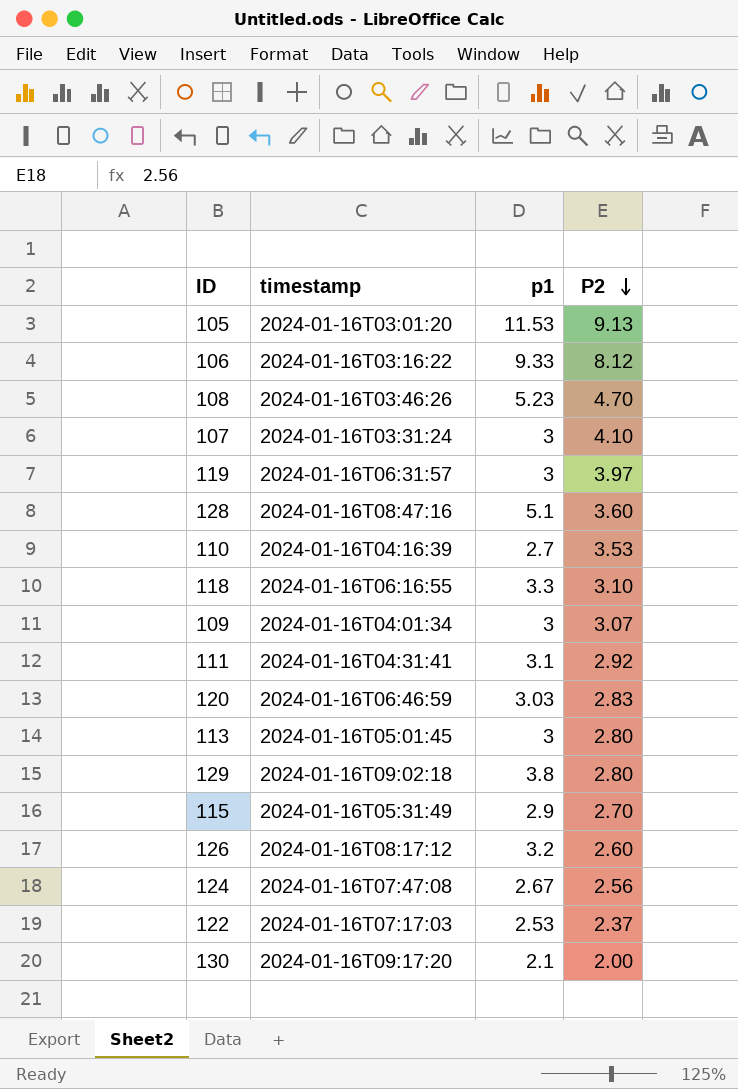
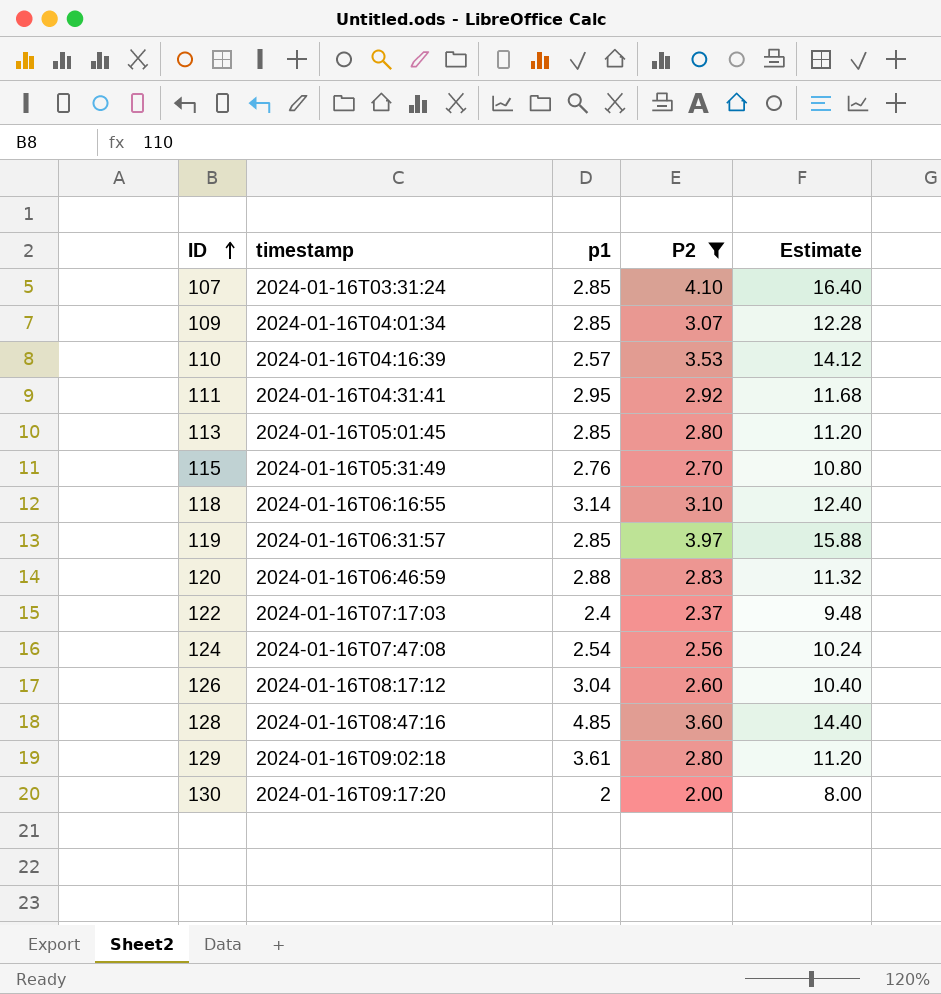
filter: none -> P2 <= 4.10
row order: P2 descending -> ID ascending
column Estimate | formula: none -> [P2] * 4
107 | p1: 3 -> 2.85
109 | p1: 3 -> 2.85
110 | p1: 2.7 -> 2.57
111 | p1: 3.1 -> 2.95
113 | p1: 3 -> 2.85
115 | p1: 2.9 -> 2.76
118 | p1: 3.3 -> 3.14
119 | p1: 3 -> 2.85
120 | p1: 3.03 -> 2.88
122 | p1: 2.53 -> 2.4
124 | p1: 2.67 -> 2.54
126 | p1: 3.2 -> 3.04
128 | p1: 5.1 -> 4.85
129 | p1: 3.8 -> 3.61
130 | p1: 2.1 -> 2

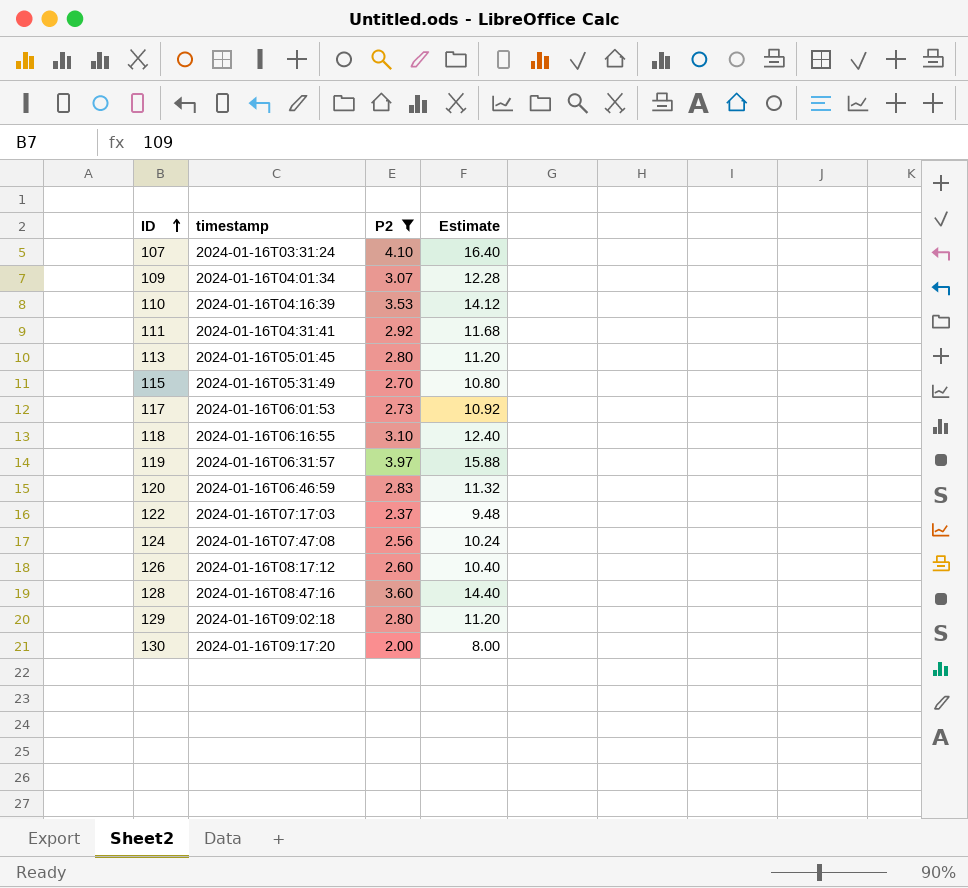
column p1 | position: 3 -> none
row 117: none -> 2024-01-16T06:01:53 | 2.73 | 10.92

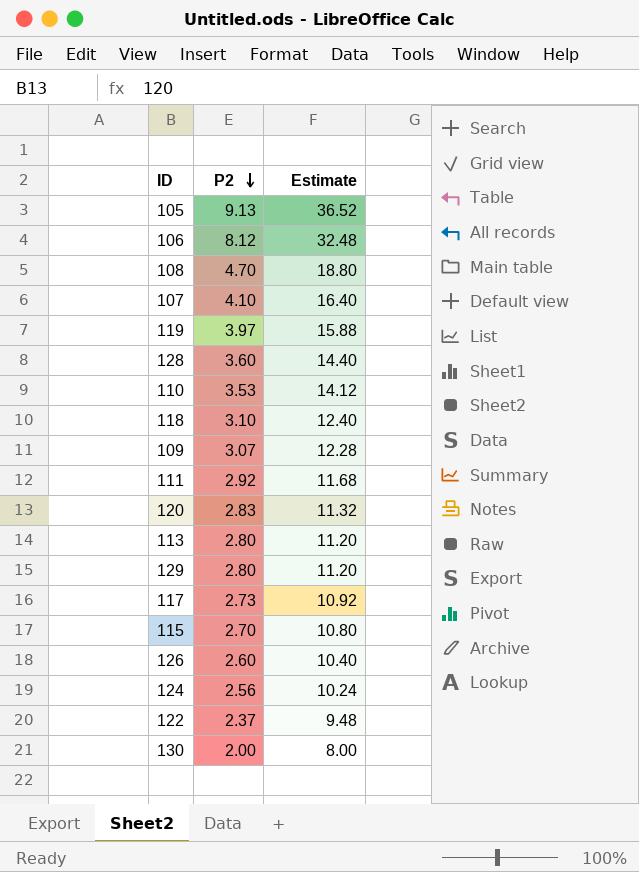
filter: P2 <= 4.10 -> none
row order: ID ascending -> P2 descending
column timestamp | position: 2 -> none

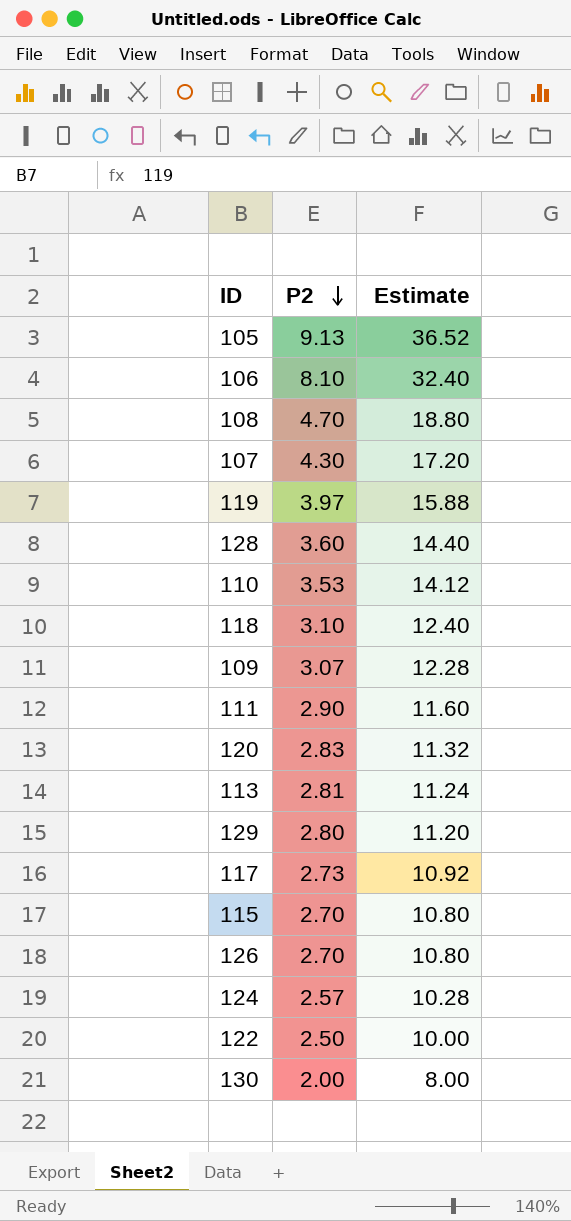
106 | P2: 8.12 -> 8.10
106 | Estimate: 32.48 -> 32.40
107 | P2: 4.10 -> 4.30
107 | Estimate: 16.40 -> 17.20
111 | P2: 2.92 -> 2.90
111 | Estimate: 11.68 -> 11.60
113 | P2: 2.80 -> 2.81
113 | Estimate: 11.20 -> 11.24
126 | P2: 2.60 -> 2.70
126 | Estimate: 10.40 -> 10.80
124 | P2: 2.56 -> 2.57
124 | Estimate: 10.24 -> 10.28
122 | P2: 2.37 -> 2.50
122 | Estimate: 9.48 -> 10.00

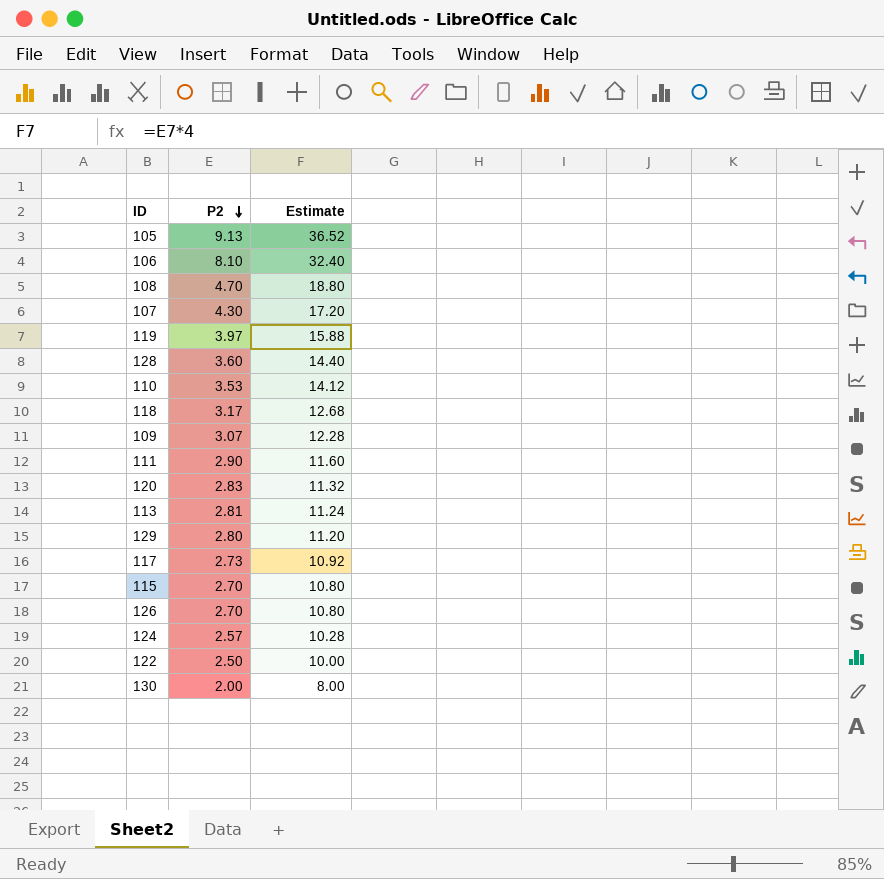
118 | P2: 3.10 -> 3.17
118 | Estimate: 12.40 -> 12.68

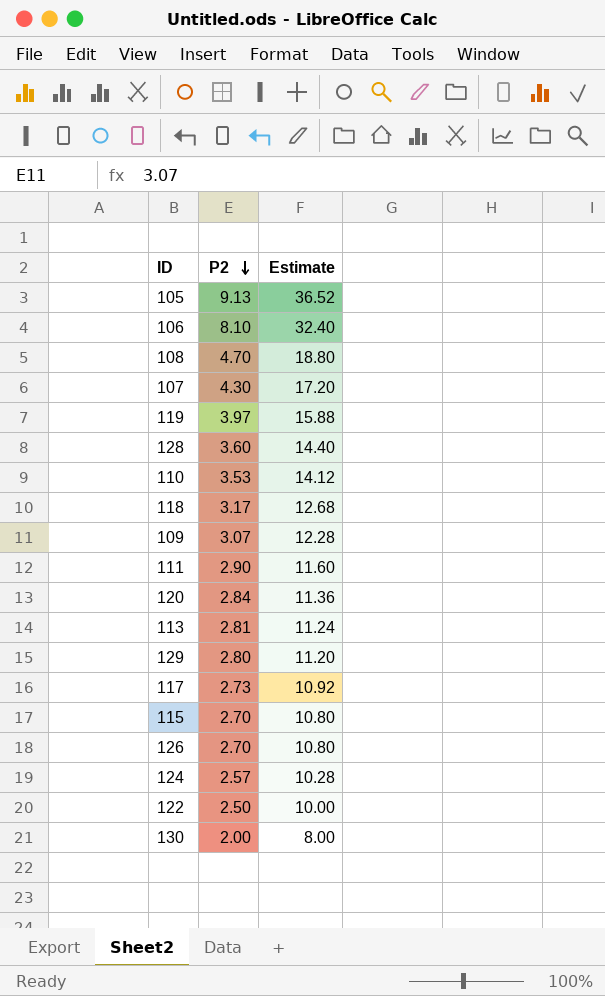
120 | P2: 2.83 -> 2.84
120 | Estimate: 11.32 -> 11.36

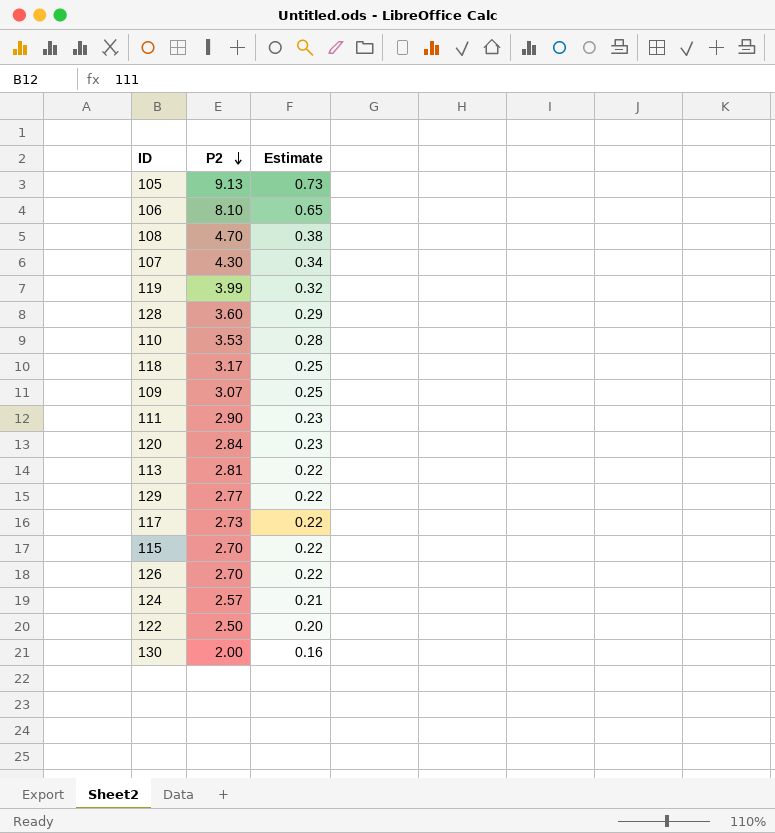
column Estimate | formula: [P2] * 4 -> [P2] * 0.08
119 | P2: 3.97 -> 3.99
129 | P2: 2.80 -> 2.77

